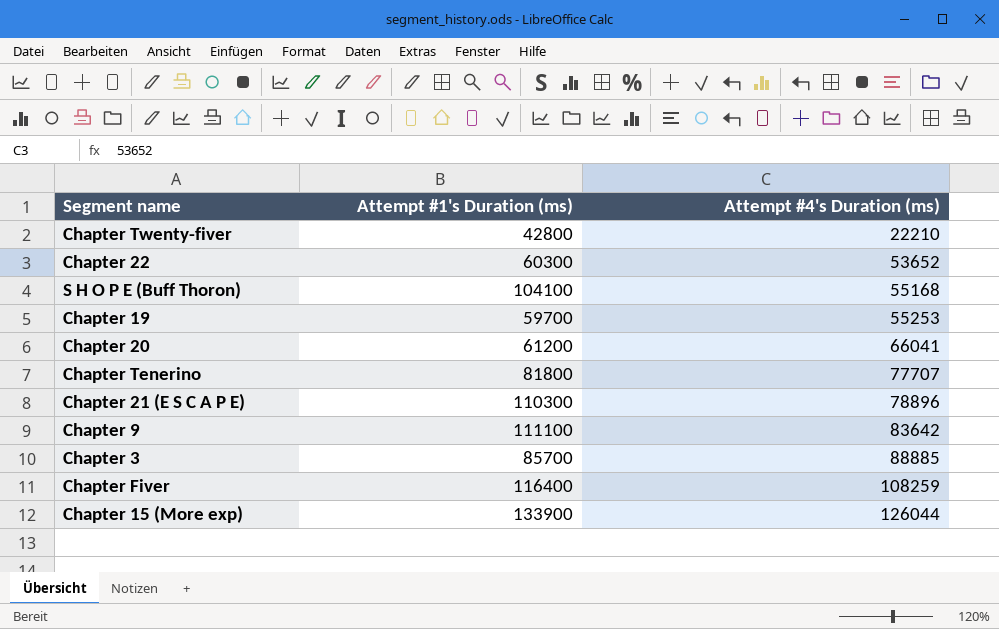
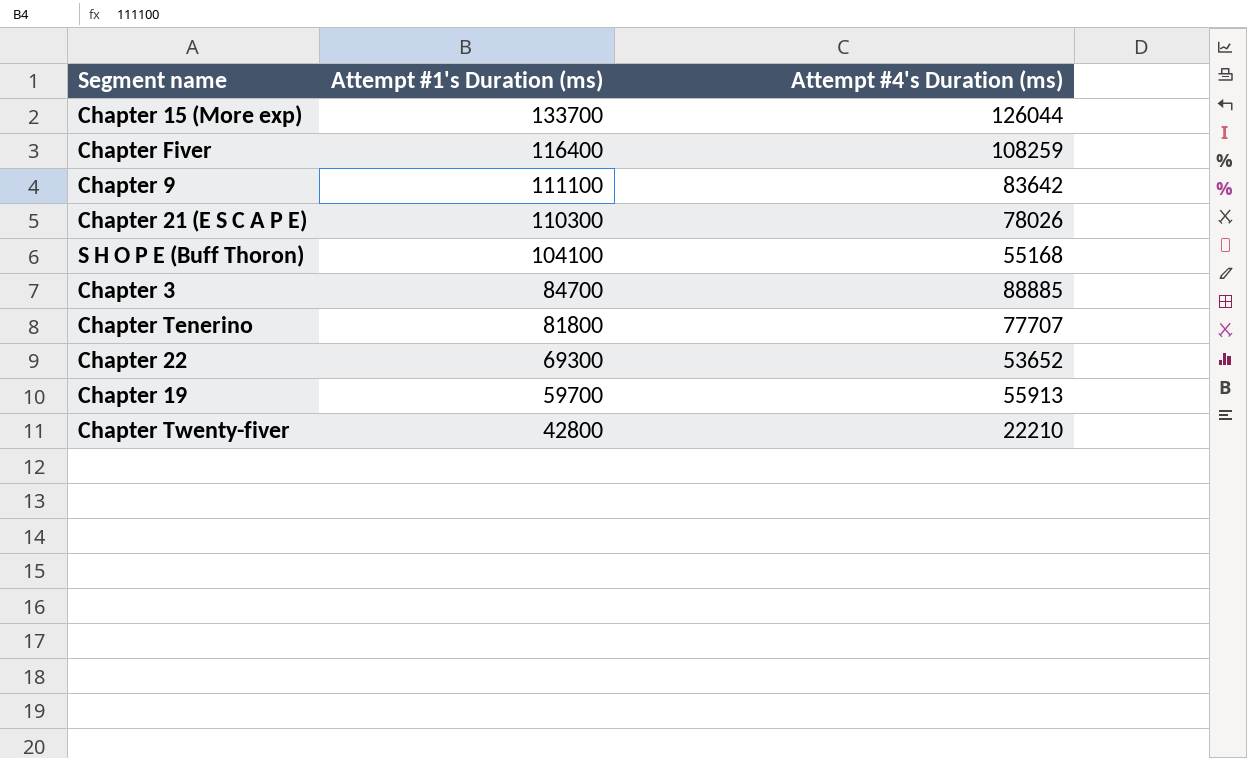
row order: Attempt #4's Duration (ms) ascending -> Attempt #1's Duration (ms) descending
row Chapter 20: 61200 | 66041 -> none
Chapter 15 (More exp) | Attempt #1's Duration (ms): 133900 -> 133700
Chapter 21 (E S C A P E) | Attempt #4's Duration (ms): 78896 -> 78026
Chapter 3 | Attempt #1's Duration (ms): 85700 -> 84700
Chapter 22 | Attempt #1's Duration (ms): 60300 -> 69300
Chapter 19 | Attempt #4's Duration (ms): 55253 -> 55913

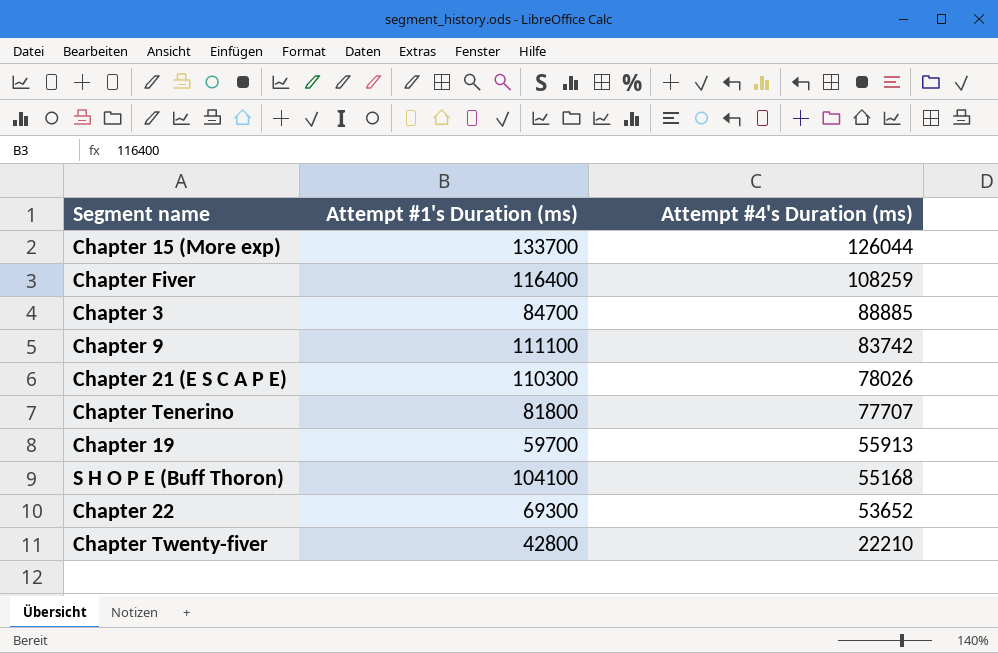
row order: Attempt #1's Duration (ms) descending -> Attempt #4's Duration (ms) descending
Chapter 9 | Attempt #4's Duration (ms): 83642 -> 83742

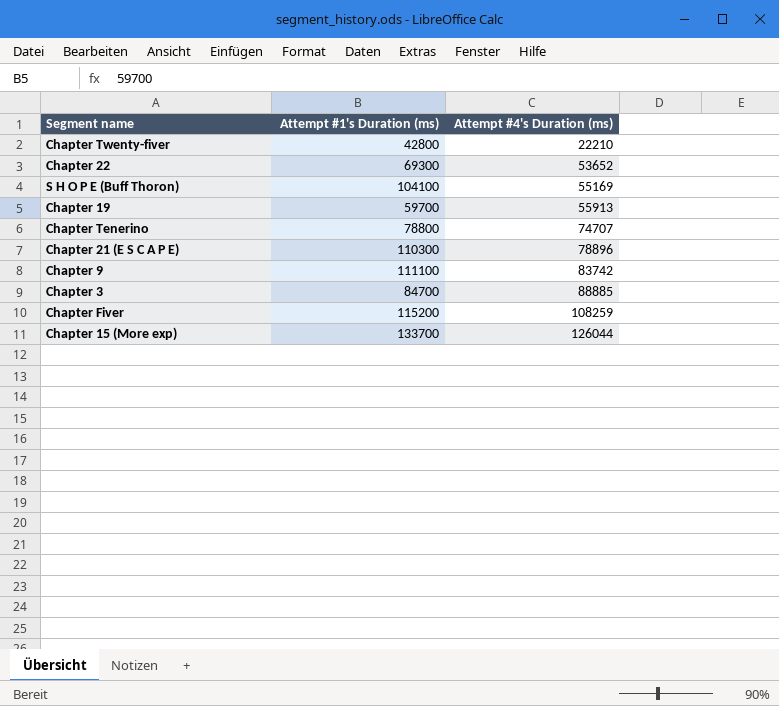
row order: Attempt #4's Duration (ms) descending -> Attempt #4's Duration (ms) ascending
S H O P E (Buff Thoron) | Attempt #4's Duration (ms): 55168 -> 55169
Chapter Tenerino | Attempt #1's Duration (ms): 81800 -> 78800
Chapter Tenerino | Attempt #4's Duration (ms): 77707 -> 74707
Chapter 21 (E S C A P E) | Attempt #4's Duration (ms): 78026 -> 78896
Chapter Fiver | Attempt #1's Duration (ms): 116400 -> 115200

